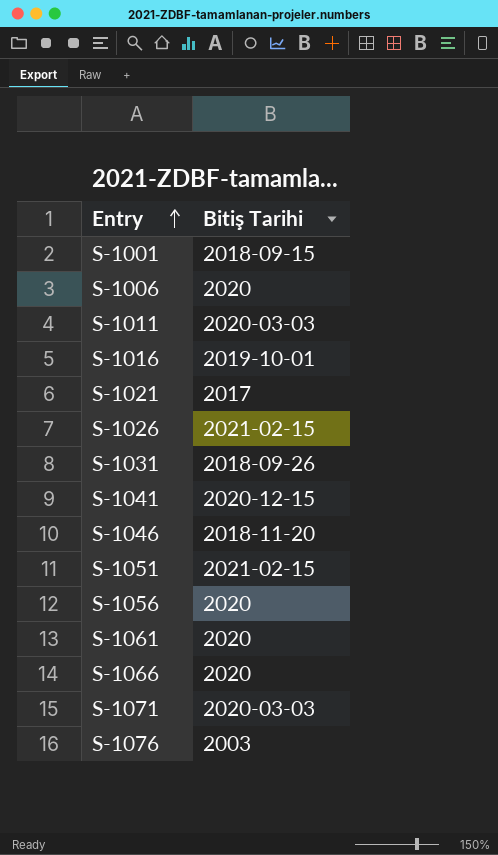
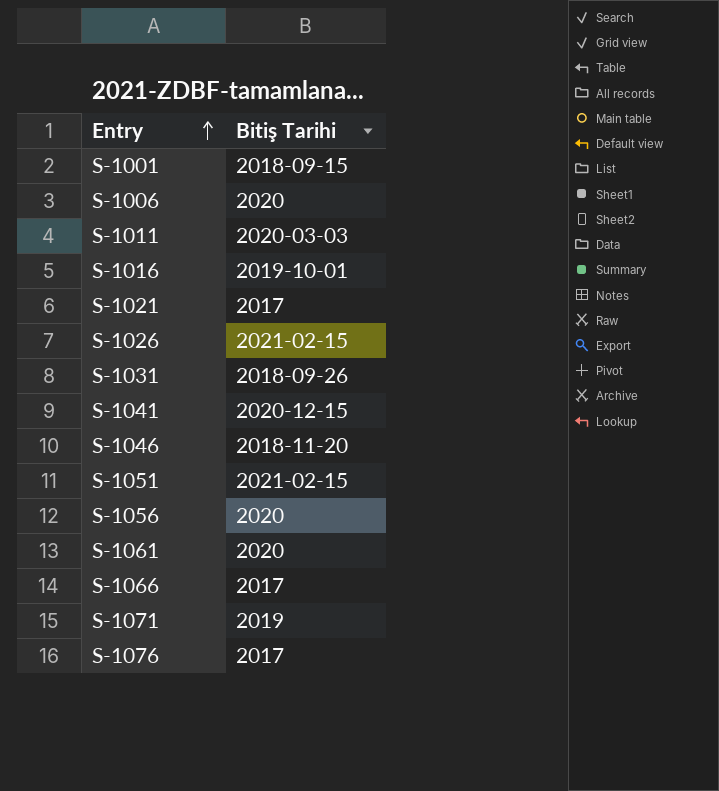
S-1066 | Bitiş Tarihi: 2020 -> 2017
S-1071 | Bitiş Tarihi: 2020-03-03 -> 2019
S-1076 | Bitiş Tarihi: 2003 -> 2017

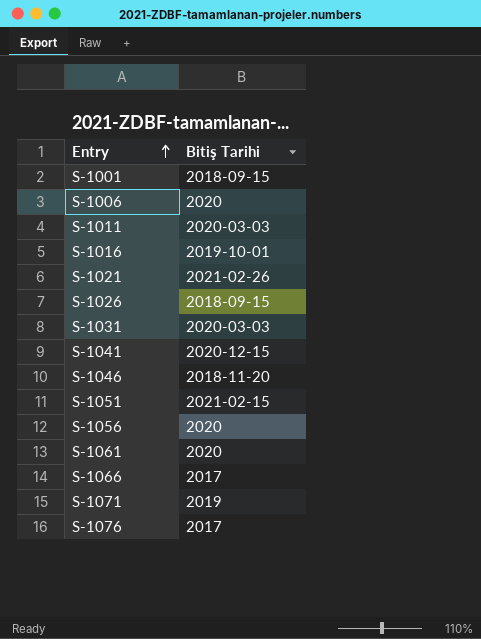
S-1021 | Bitiş Tarihi: 2017 -> 2021-02-26
S-1026 | Bitiş Tarihi: 2021-02-15 -> 2018-09-15
S-1031 | Bitiş Tarihi: 2018-09-26 -> 2020-03-03

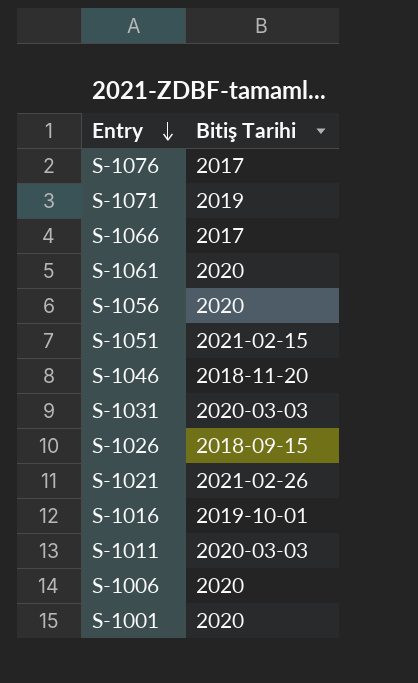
row order: Entry ascending -> Entry descending
row S-1041: 2020-12-15 -> none
S-1001 | Bitiş Tarihi: 2018-09-15 -> 2020

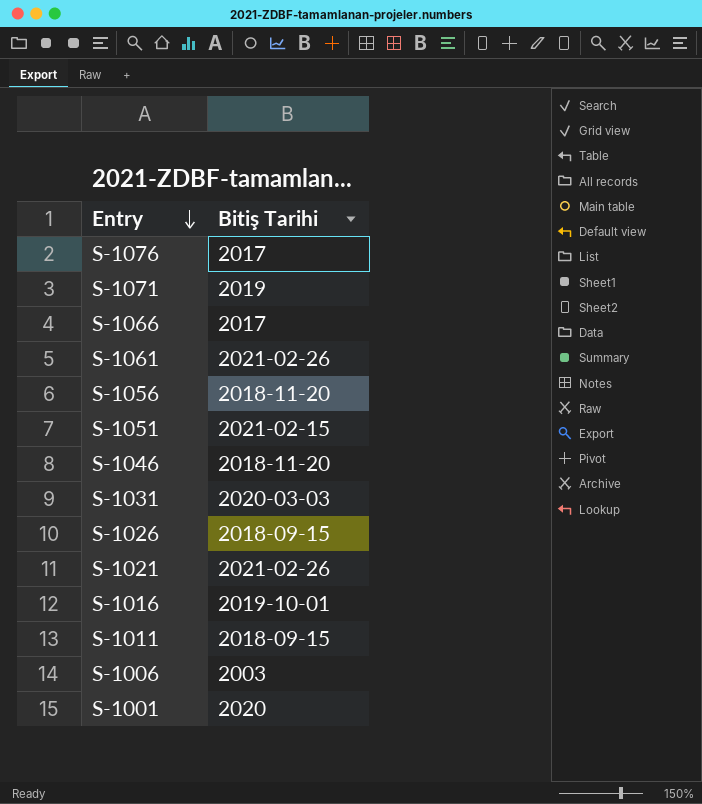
S-1061 | Bitiş Tarihi: 2020 -> 2021-02-26
S-1056 | Bitiş Tarihi: 2020 -> 2018-11-20
S-1011 | Bitiş Tarihi: 2020-03-03 -> 2018-09-15
S-1006 | Bitiş Tarihi: 2020 -> 2003

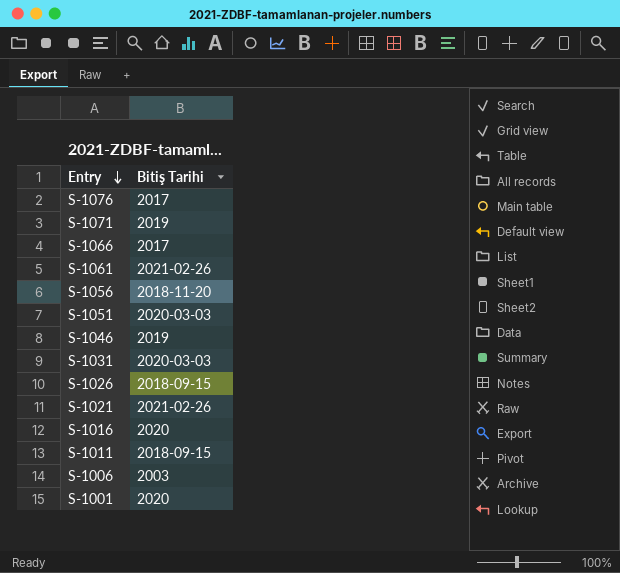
S-1051 | Bitiş Tarihi: 2021-02-15 -> 2020-03-03
S-1046 | Bitiş Tarihi: 2018-11-20 -> 2019
S-1016 | Bitiş Tarihi: 2019-10-01 -> 2020

